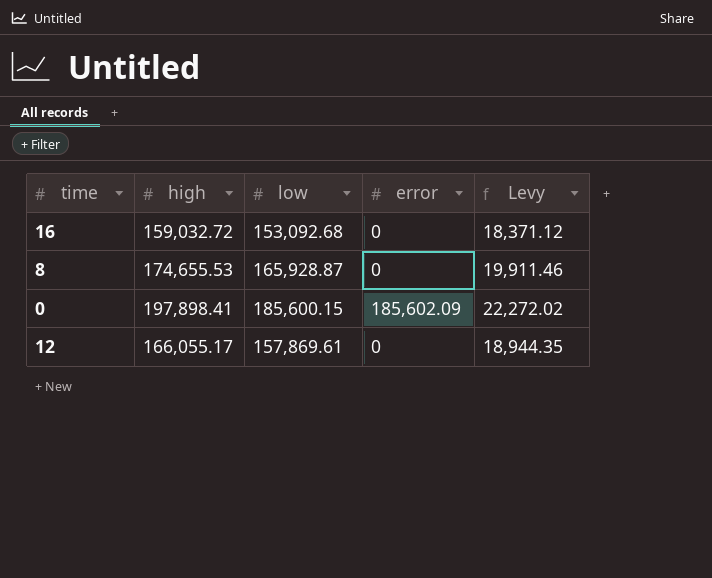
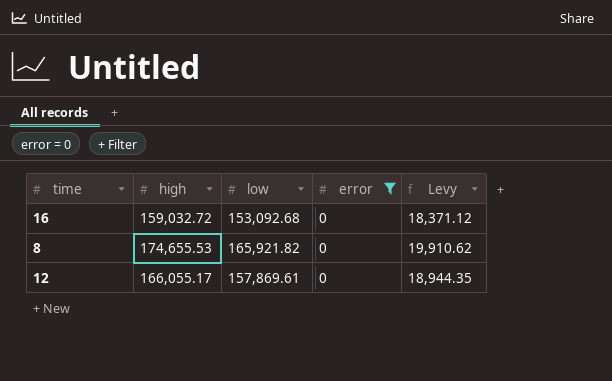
filter: none -> error = 0
8 | low: 165,928.87 -> 165,921.82
8 | Levy: 19,911.46 -> 19,910.62

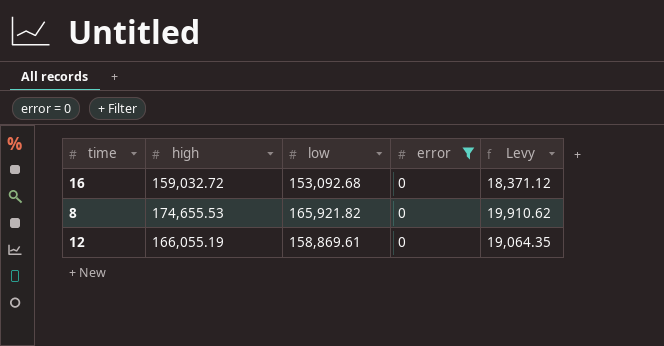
12 | high: 166,055.17 -> 166,055.19
12 | low: 157,869.61 -> 158,869.61
12 | Levy: 18,944.35 -> 19,064.35

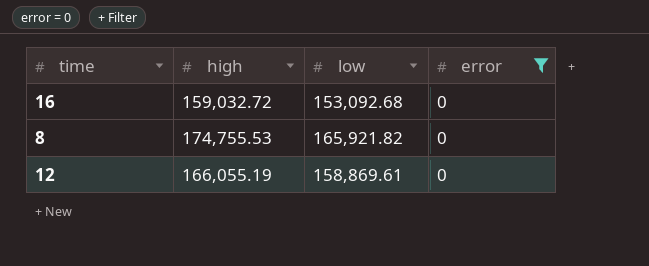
column Levy | formula: [low] * 0.12 -> none
8 | high: 174,655.53 -> 174,755.53

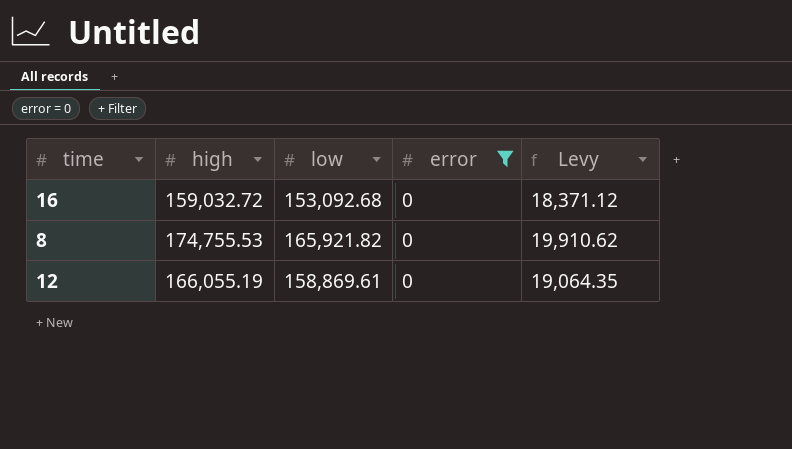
column Levy | formula: none -> [low] * 0.12

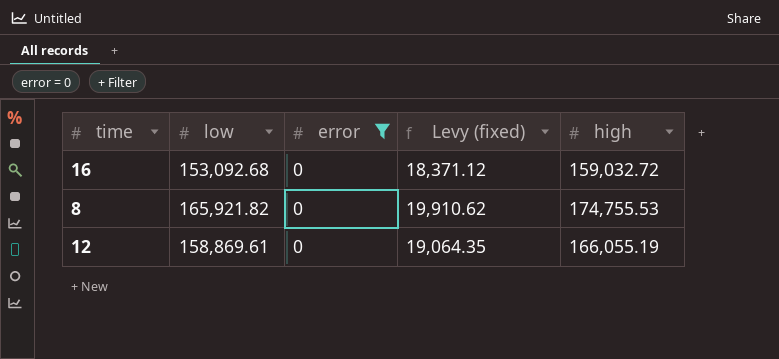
column name: Levy -> Levy (fixed)
column high | position: 2 -> 5

